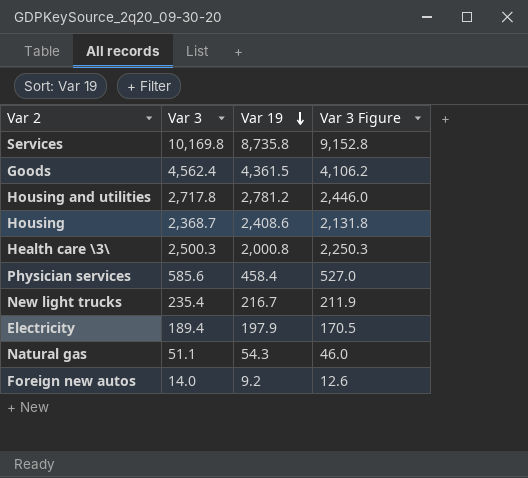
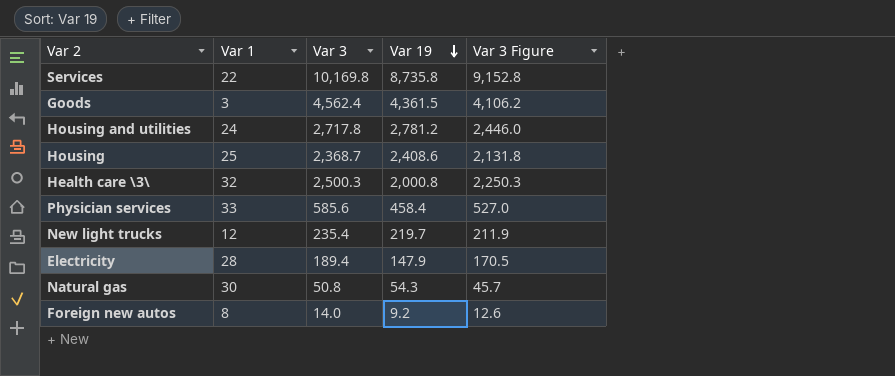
column Var 1 | position: none -> 2
New light trucks | Var 19: 216.7 -> 219.7
Electricity | Var 19: 197.9 -> 147.9
Natural gas | Var 3: 51.1 -> 50.8
Natural gas | Var 3 Figure: 46.0 -> 45.7

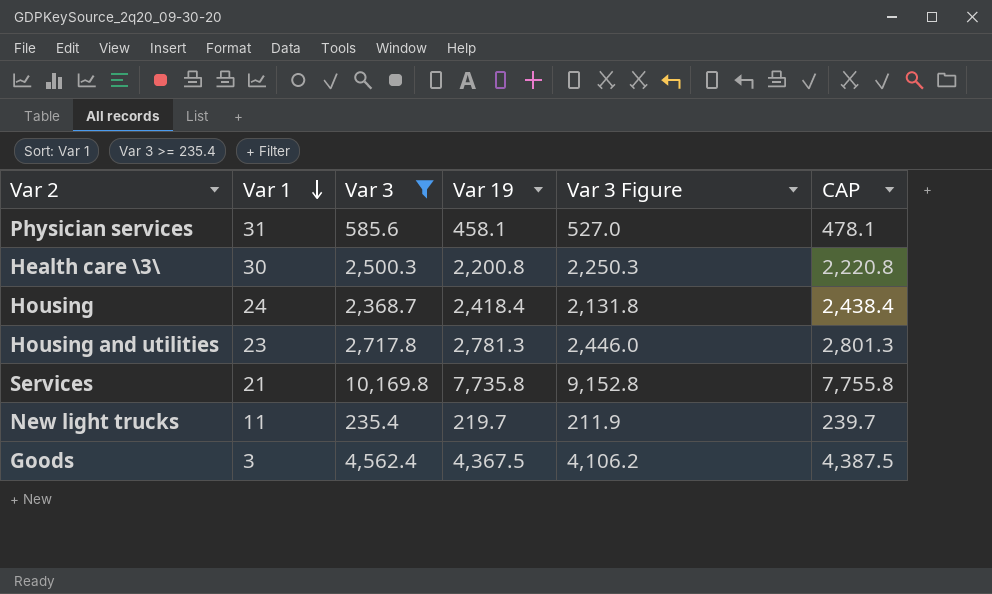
filter: none -> Var 3 >= 235.4
row order: Var 19 descending -> Var 1 descending
column CAP | formula: none -> [Var 19] + 20
Physician services | Var 1: 33 -> 31
Physician services | Var 19: 458.4 -> 458.1
Health care \3\ | Var 1: 32 -> 30
Health care \3\ | Var 19: 2,000.8 -> 2,200.8
Housing | Var 1: 25 -> 24
Housing | Var 19: 2,408.6 -> 2,418.4
Housing and utilities | Var 1: 24 -> 23
Housing and utilities | Var 19: 2,781.2 -> 2,781.3
Services | Var 1: 22 -> 21
Services | Var 19: 8,735.8 -> 7,735.8
New light trucks | Var 1: 12 -> 11
Goods | Var 19: 4,361.5 -> 4,367.5

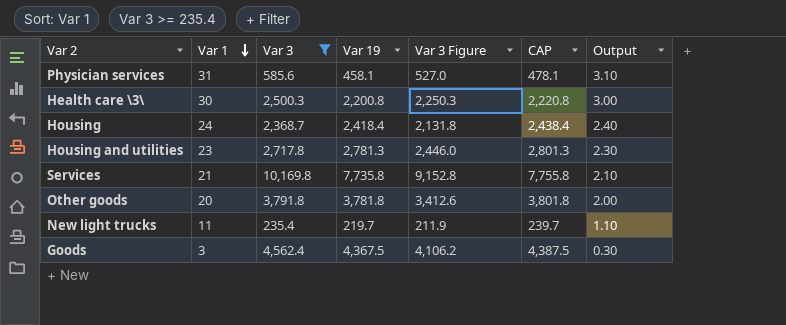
column Output | formula: none -> [Var 1] * 0.1
row Other goods: none -> 20 | 3,791.8 | 3,781.8 | 3,412.6 | 3,801.8 | 2.00

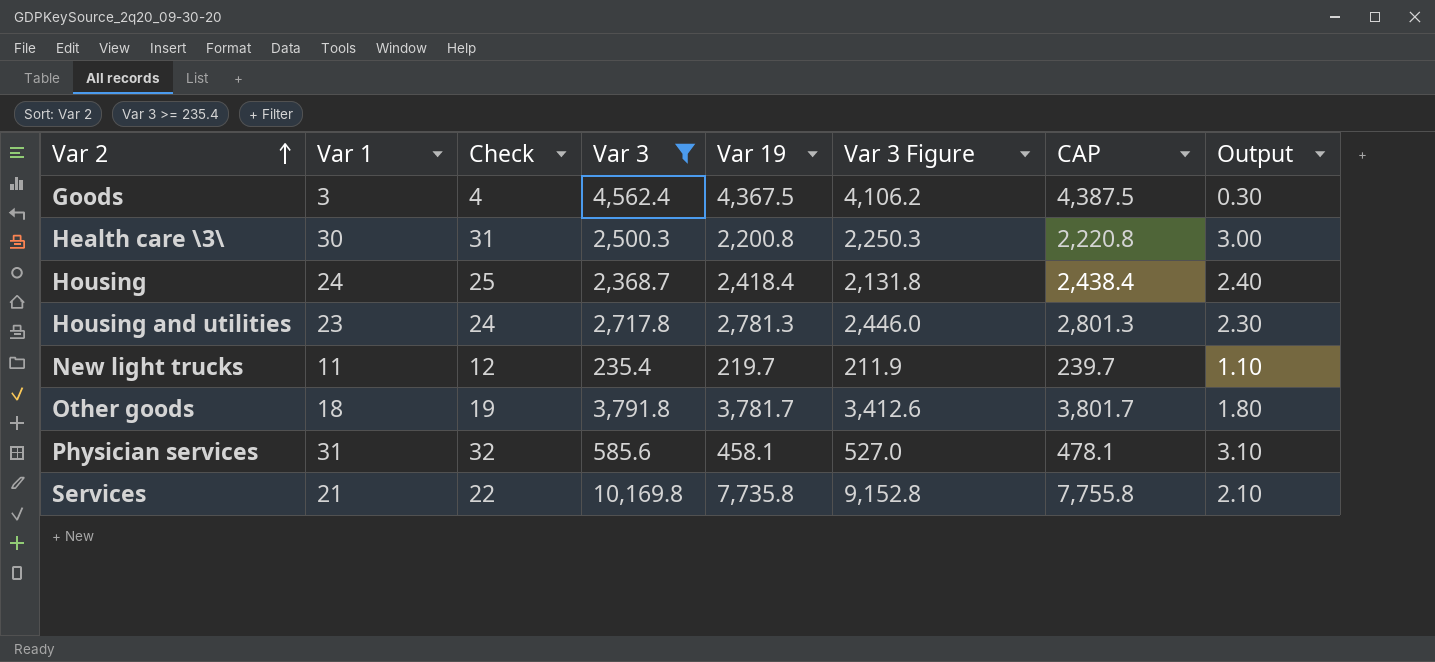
row order: Var 1 descending -> Var 2 ascending
column Check | formula: none -> [Var 1] + 1
Other goods | Var 1: 20 -> 18
Other goods | Var 19: 3,781.8 -> 3,781.7
Other goods | CAP: 3,801.8 -> 3,801.7
Other goods | Output: 2.00 -> 1.80

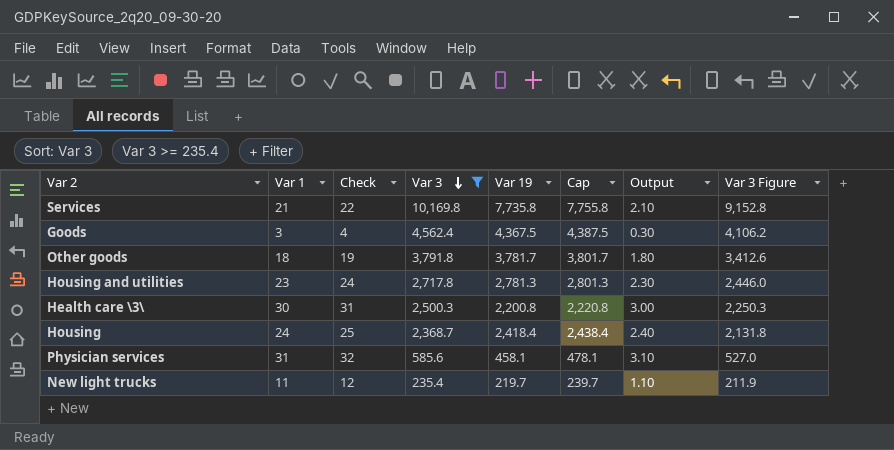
row order: Var 2 ascending -> Var 3 descending
column name: CAP -> Cap
column Var 3 Figure | position: 6 -> 8

